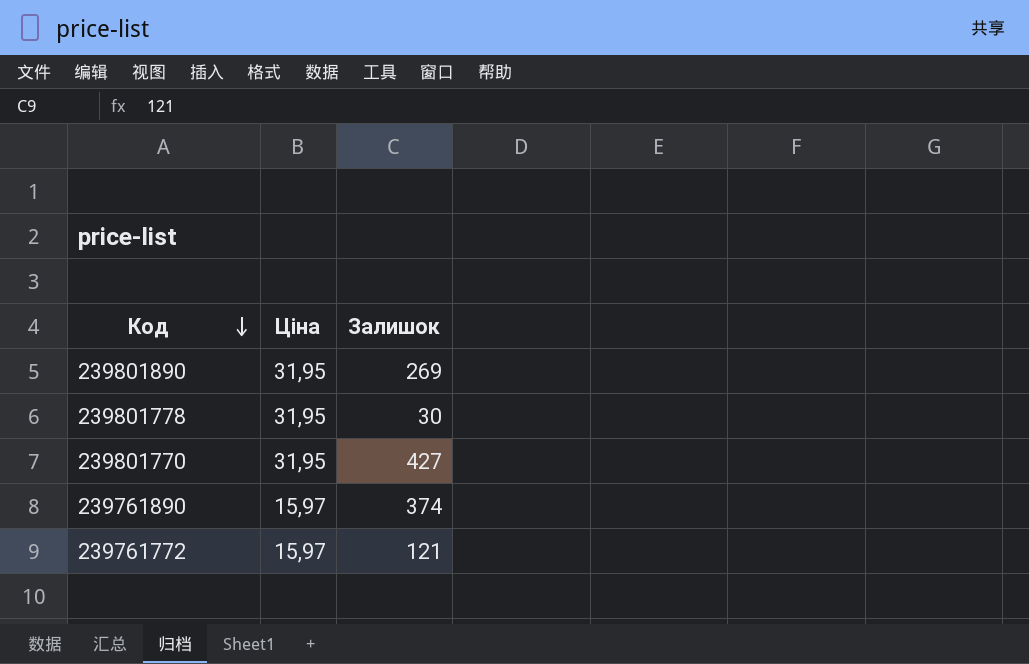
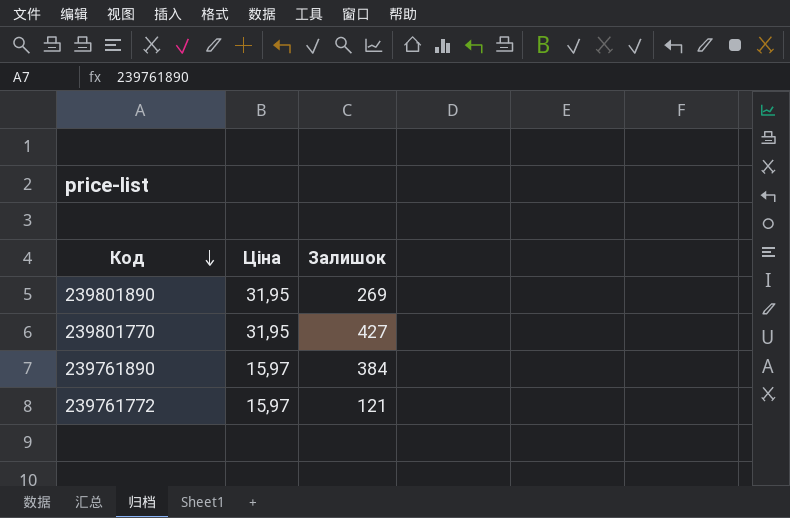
row 239801778: 31,95 | 30 -> none
239761890 | Залишок: 374 -> 384

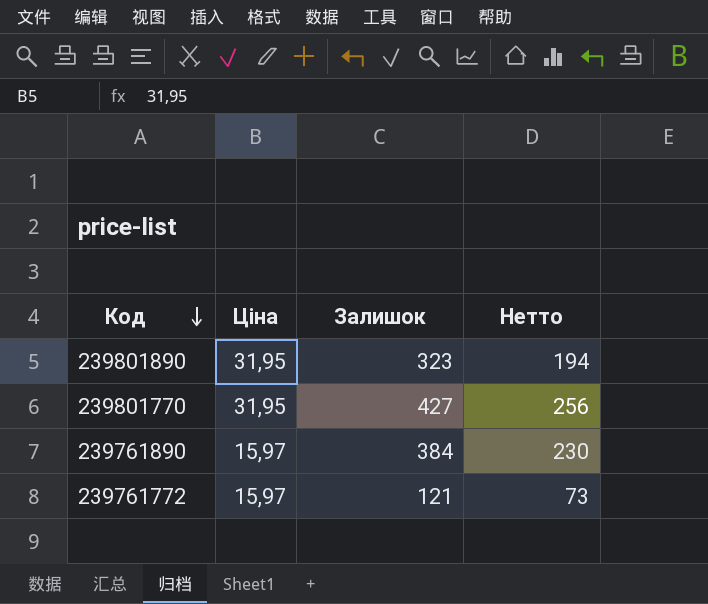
column Нетто | formula: none -> [Залишок] * 0,6
239801890 | Залишок: 269 -> 323

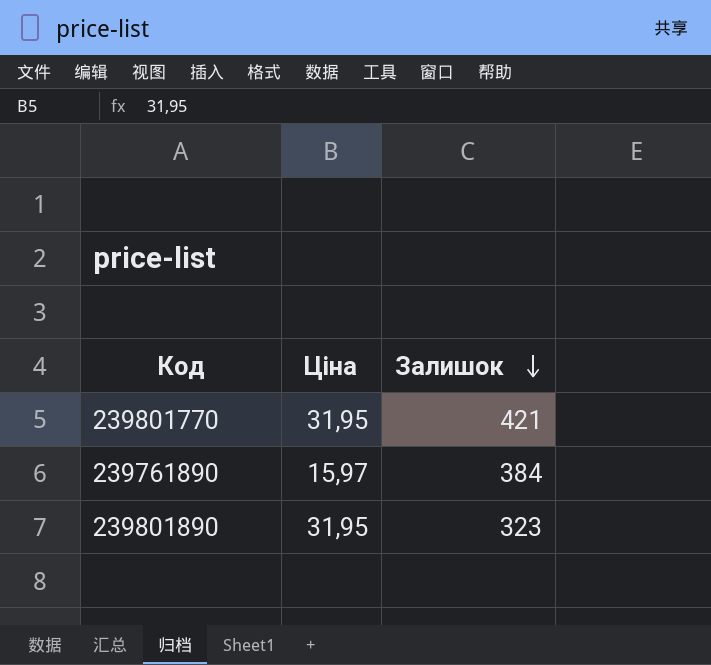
row order: Код descending -> Залишок descending
column Нетто | formula: [Залишок] * 0,6 -> none
row 239761772: 15,97 | 121 | 73 -> none
239801770 | Залишок: 427 -> 421

